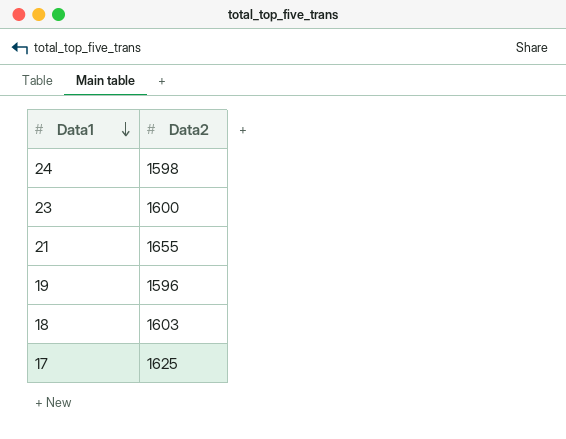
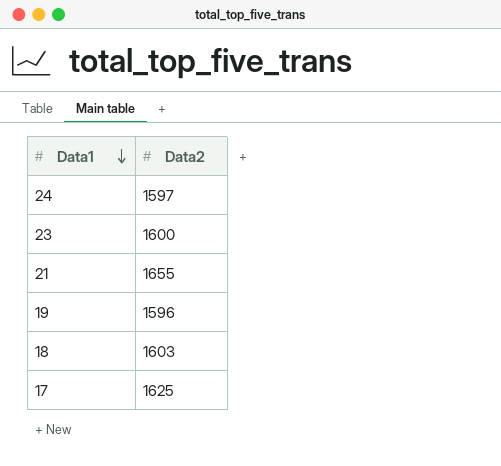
24 | Data2: 1598 -> 1597

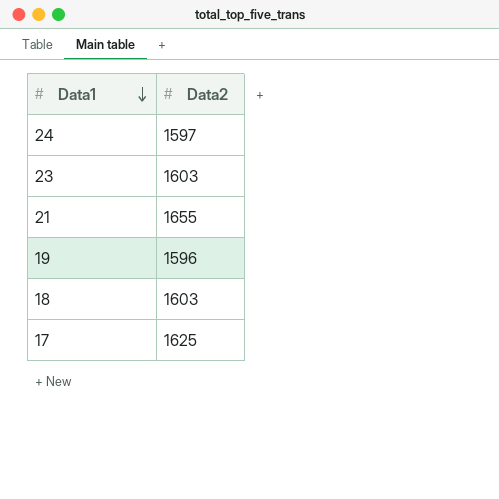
23 | Data2: 1600 -> 1603

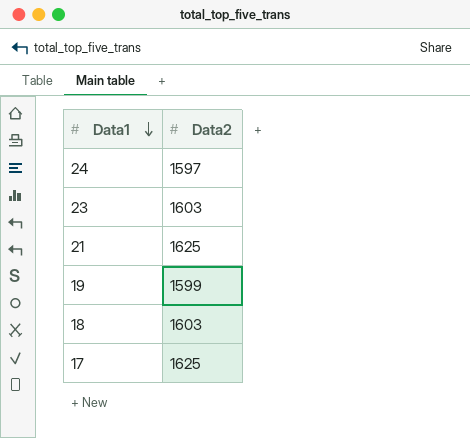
21 | Data2: 1655 -> 1625
19 | Data2: 1596 -> 1599

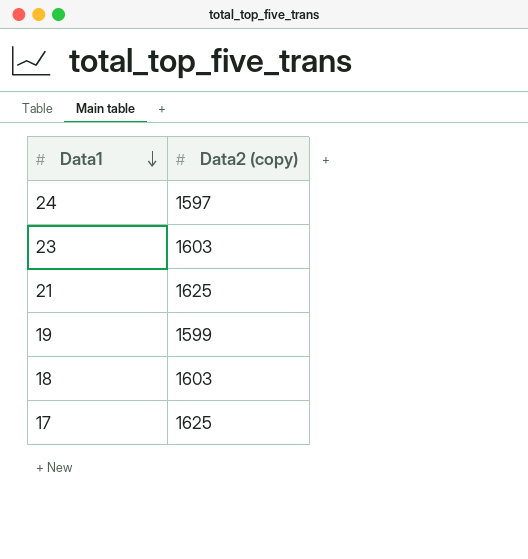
column name: Data2 -> Data2 (copy)

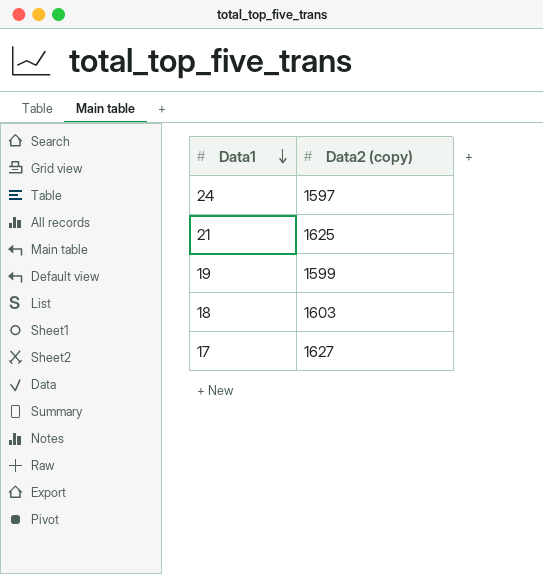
row 23: 1603 -> none
17 | Data2 (copy): 1625 -> 1627

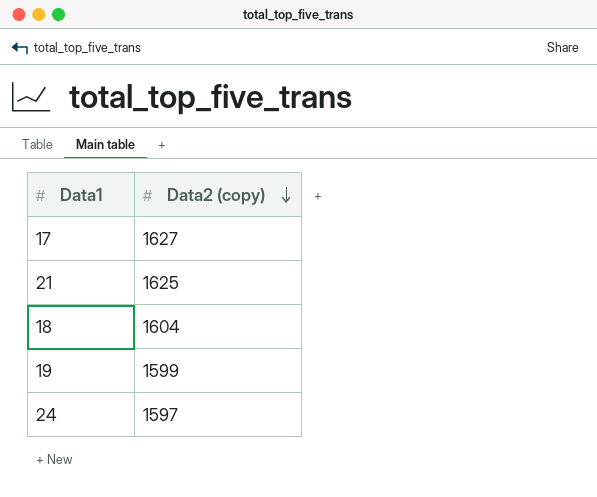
row order: Data1 descending -> Data2 (copy) descending
18 | Data2 (copy): 1603 -> 1604

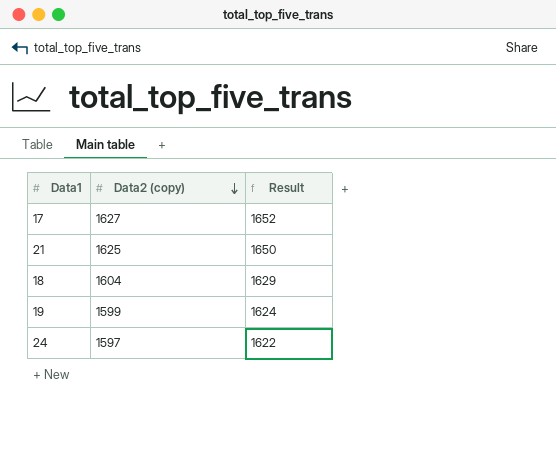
column Result | formula: none -> [Data2 (copy)] + 25

